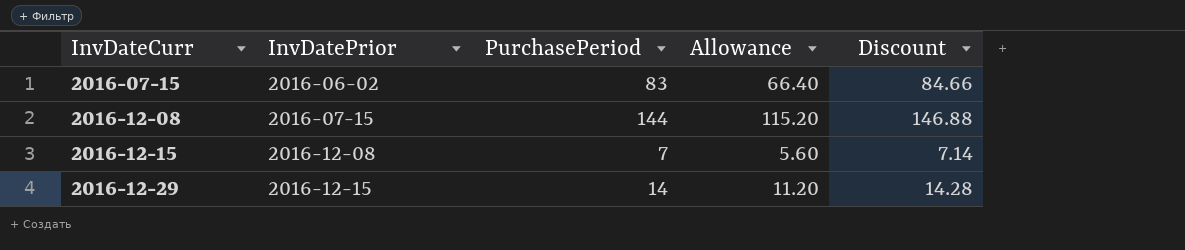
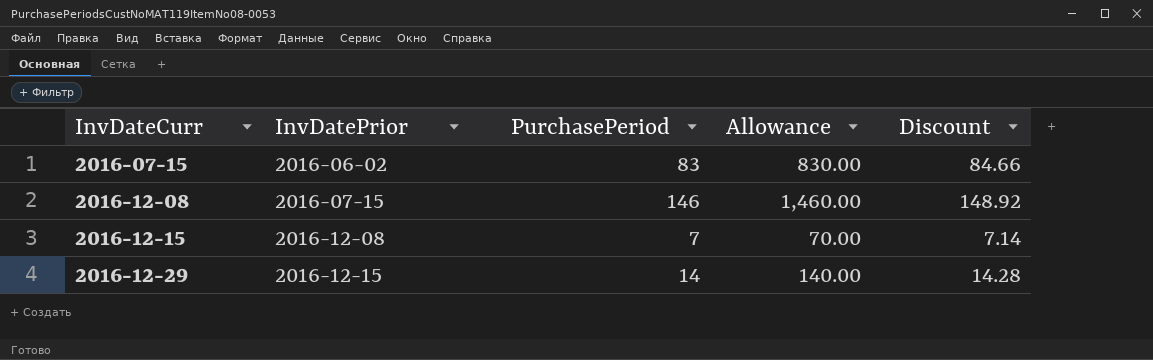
column Allowance | formula: [PurchasePeriod] * 0.8 -> [PurchasePeriod] * 10
2016-12-08 | PurchasePeriod: 144 -> 146
2016-12-08 | Discount: 146.88 -> 148.92

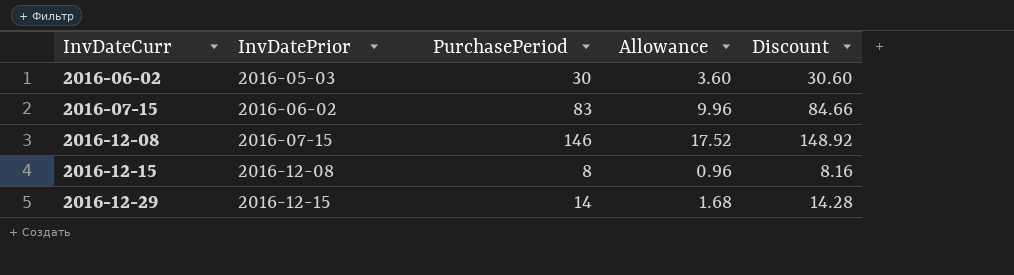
column Allowance | formula: [PurchasePeriod] * 10 -> [PurchasePeriod] * 0.12
row 2016-06-02: none -> 2016-05-03 | 30 | 3.60 | 30.60
2016-12-15 | PurchasePeriod: 7 -> 8
2016-12-15 | Discount: 7.14 -> 8.16

